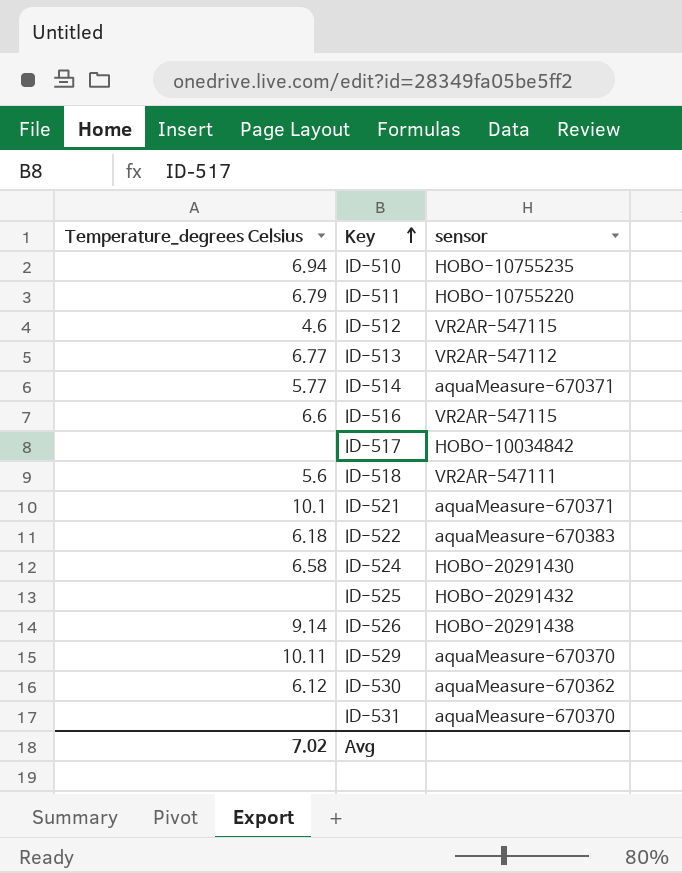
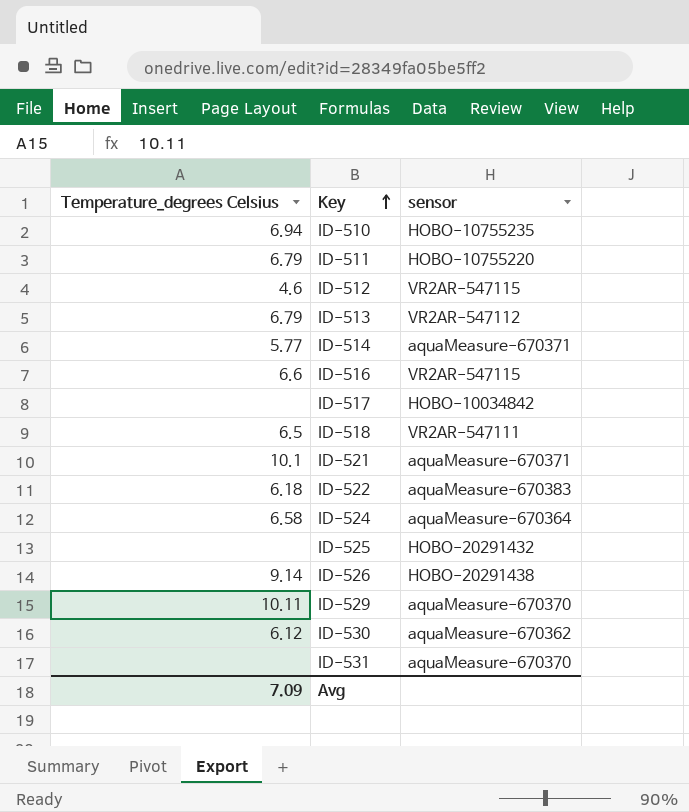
ID-513 | Temperature_degrees Celsius: 6.77 -> 6.79
ID-518 | Temperature_degrees Celsius: 5.6 -> 6.5
ID-524 | sensor: HOBO-20291430 -> aquaMeasure-670364
Avg | Temperature_degrees Celsius: 7.02 -> 7.09

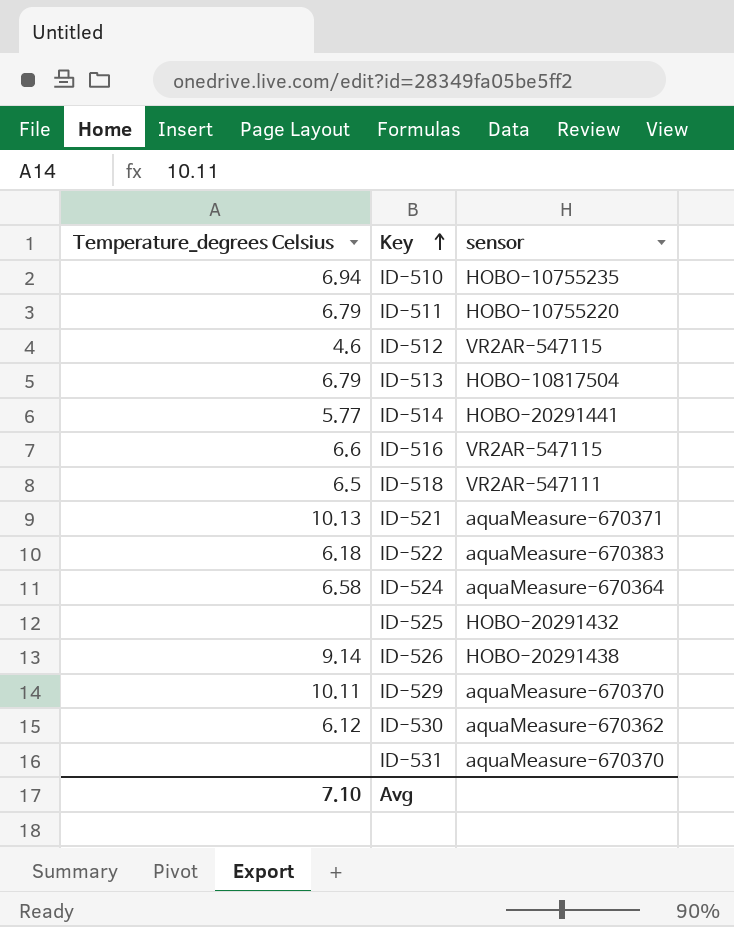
row ID-517: none | HOBO-10034842 -> none
ID-513 | sensor: VR2AR-547112 -> HOBO-10817504
ID-514 | sensor: aquaMeasure-670371 -> HOBO-20291441
ID-521 | Temperature_degrees Celsius: 10.1 -> 10.13
Avg | Temperature_degrees Celsius: 7.09 -> 7.10

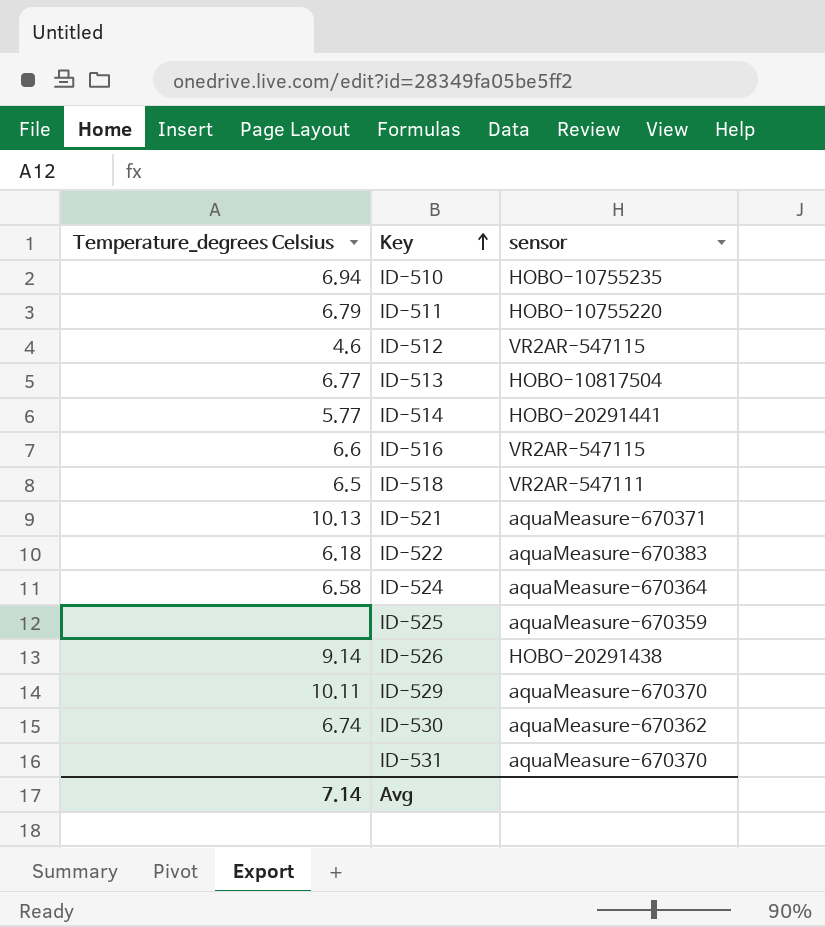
ID-513 | Temperature_degrees Celsius: 6.79 -> 6.77
ID-525 | sensor: HOBO-20291432 -> aquaMeasure-670359
ID-530 | Temperature_degrees Celsius: 6.12 -> 6.74
Avg | Temperature_degrees Celsius: 7.10 -> 7.14

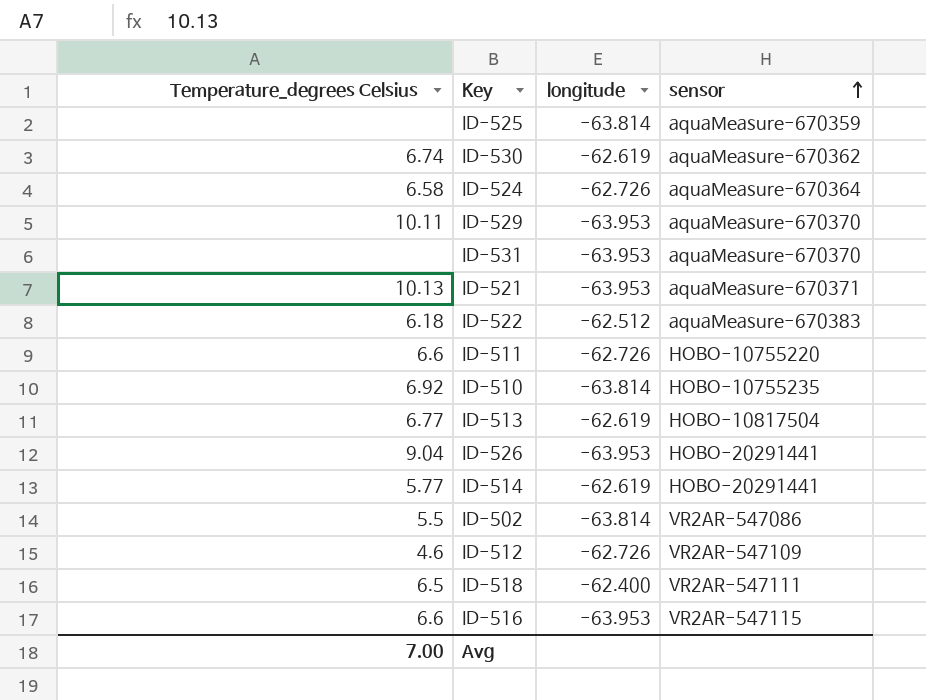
row order: Key ascending -> sensor ascending
column longitude | position: none -> 3
ID-511 | Temperature_degrees Celsius: 6.79 -> 6.6
ID-510 | Temperature_degrees Celsius: 6.94 -> 6.92
ID-526 | Temperature_degrees Celsius: 9.14 -> 9.04
ID-526 | sensor: HOBO-20291438 -> HOBO-20291441
row ID-502: none -> 5.5 | -63.814 | VR2AR-547086
ID-512 | sensor: VR2AR-547115 -> VR2AR-547109
Avg | Temperature_degrees Celsius: 7.14 -> 7.00

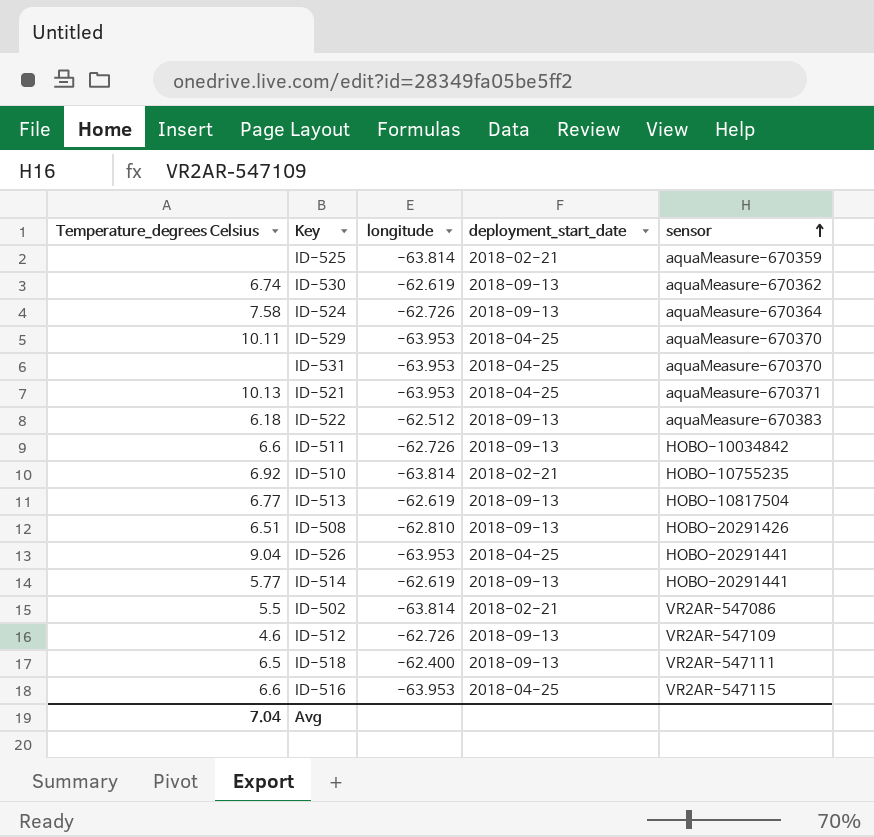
column deployment_start_date | position: none -> 4
ID-524 | Temperature_degrees Celsius: 6.58 -> 7.58
ID-511 | sensor: HOBO-10755220 -> HOBO-10034842
row ID-508: none -> 6.51 | -62.810 | 2018-09-13 | HOBO-20291426
Avg | Temperature_degrees Celsius: 7.00 -> 7.04

